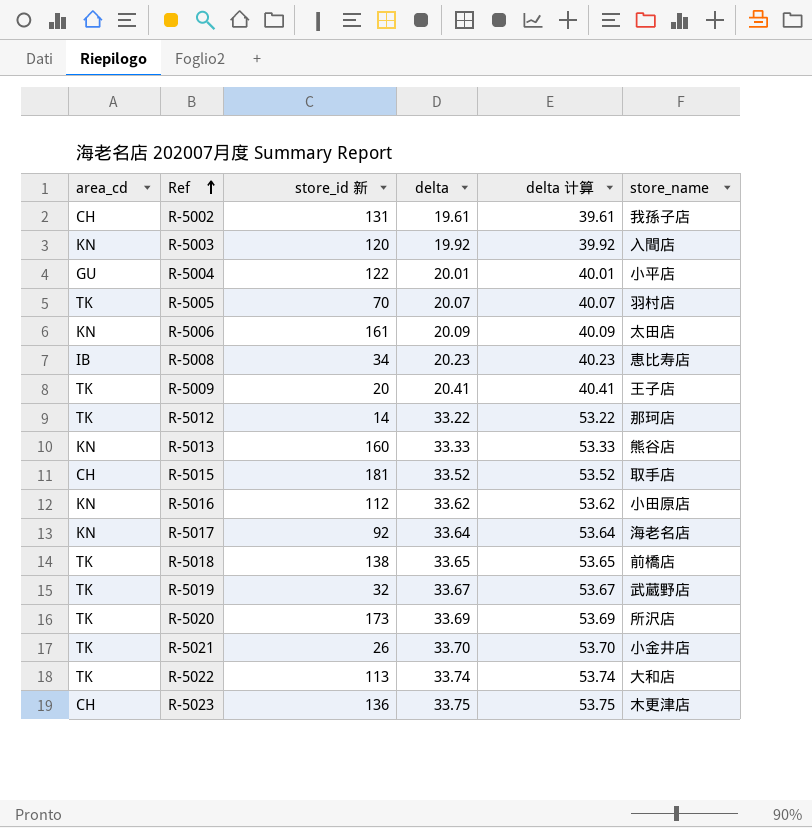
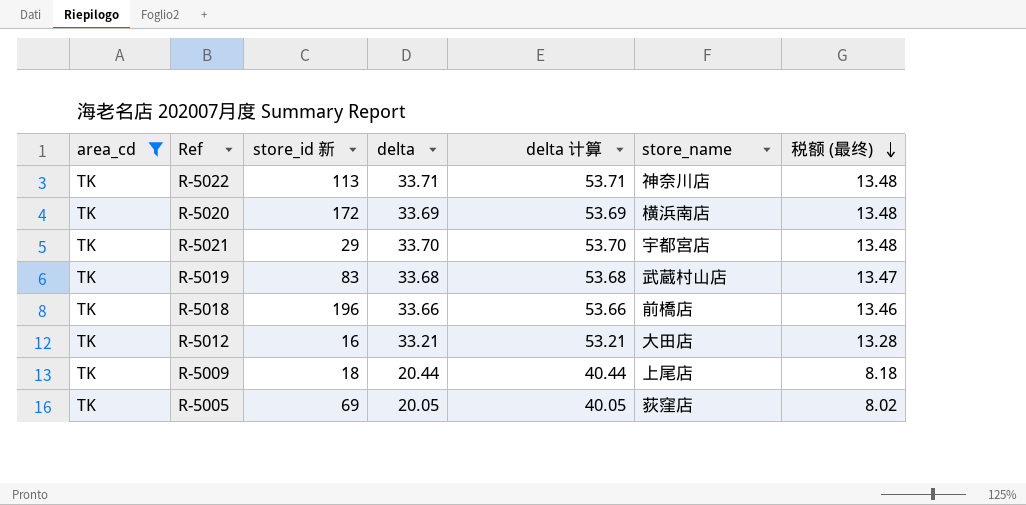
filter: none -> area_cd = TK
row order: Ref ascending -> 税额 (最终) descending
column 税额 (最终) | formula: none -> [delta] * 0.4
R-5022 | delta: 33.74 -> 33.71
R-5022 | delta 计算: 53.74 -> 53.71
R-5022 | store_name: 大和店 -> 神奈川店
R-5020 | store_id 新: 173 -> 172
R-5020 | store_name: 所沢店 -> 横浜南店
R-5021 | store_id 新: 26 -> 29
R-5021 | store_name: 小金井店 -> 宇都宮店
R-5019 | store_id 新: 32 -> 83
R-5019 | delta: 33.67 -> 33.68
R-5019 | delta 计算: 53.67 -> 53.68
R-5019 | store_name: 武蔵野店 -> 武蔵村山店
R-5018 | store_id 新: 138 -> 196
R-5018 | delta: 33.65 -> 33.66
R-5018 | delta 计算: 53.65 -> 53.66
R-5012 | store_id 新: 14 -> 16
R-5012 | delta: 33.22 -> 33.21
R-5012 | delta 计算: 53.22 -> 53.21
R-5012 | store_name: 那珂店 -> 大田店
R-5009 | store_id 新: 20 -> 18
R-5009 | delta: 20.41 -> 20.44
R-5009 | delta 计算: 40.41 -> 40.44
R-5009 | store_name: 王子店 -> 上尾店
R-5005 | store_id 新: 70 -> 69
R-5005 | delta: 20.07 -> 20.05
R-5005 | delta 计算: 40.07 -> 40.05
R-5005 | store_name: 羽村店 -> 荻窪店

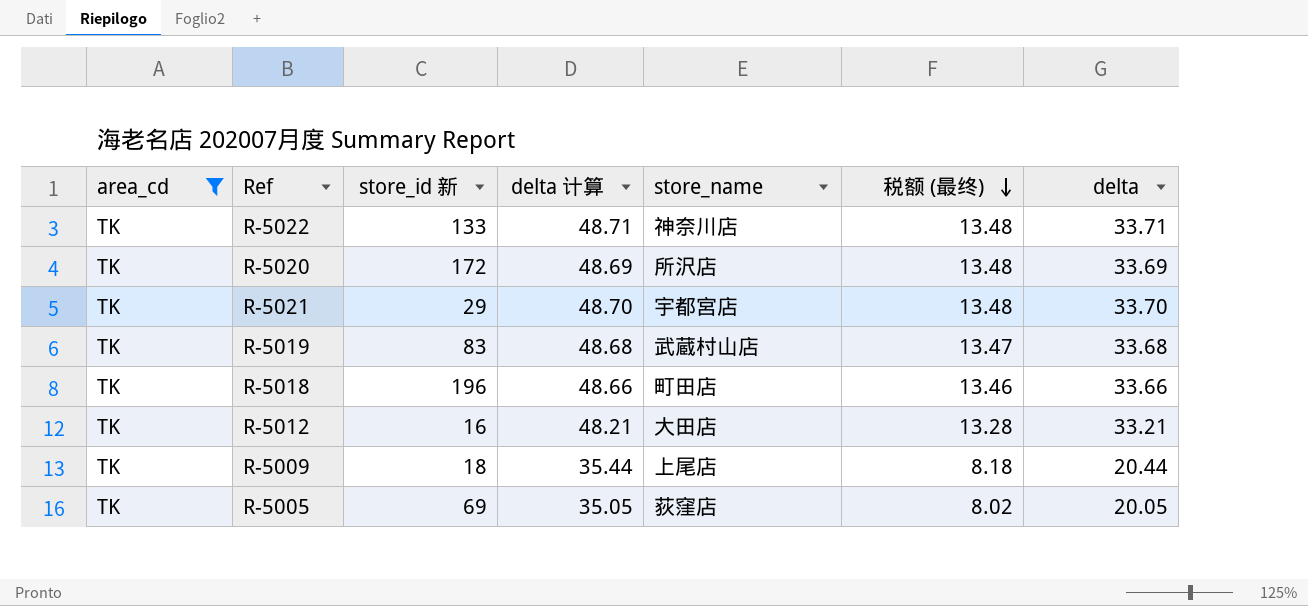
column delta 计算 | formula: [delta] + 20 -> [delta] + 15
column delta | position: 4 -> 7
R-5022 | store_id 新: 113 -> 133
R-5020 | store_name: 横浜南店 -> 所沢店
R-5018 | store_name: 前橋店 -> 町田店

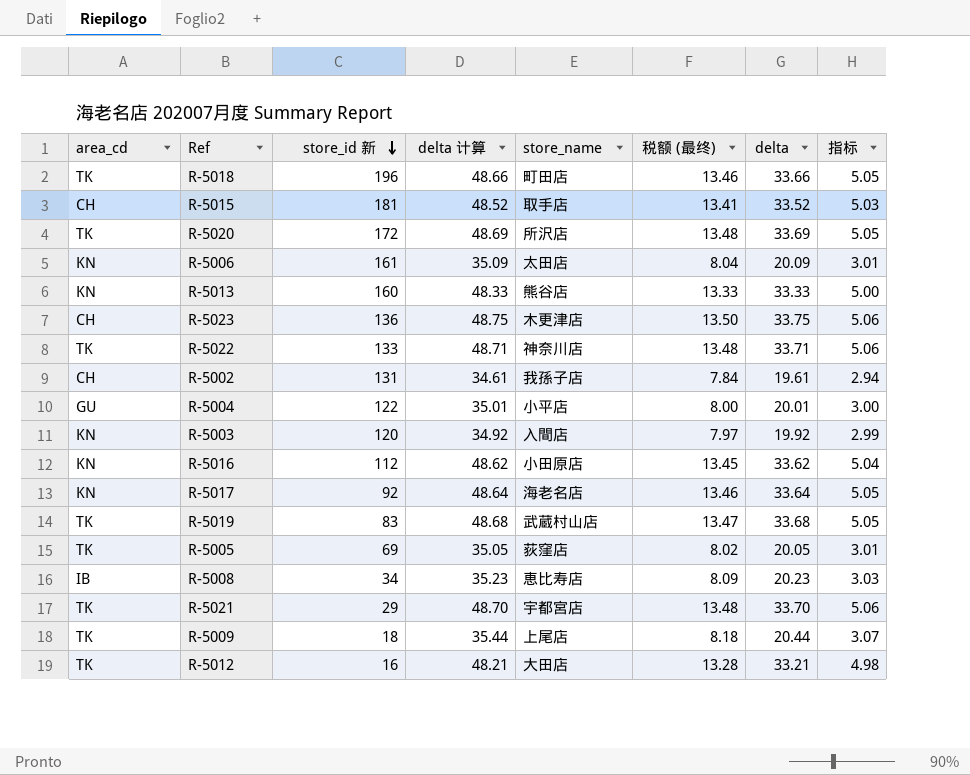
filter: area_cd = TK -> none
row order: 税额 (最终) descending -> store_id 新 descending
column 指标 | formula: none -> [delta] * 0.15

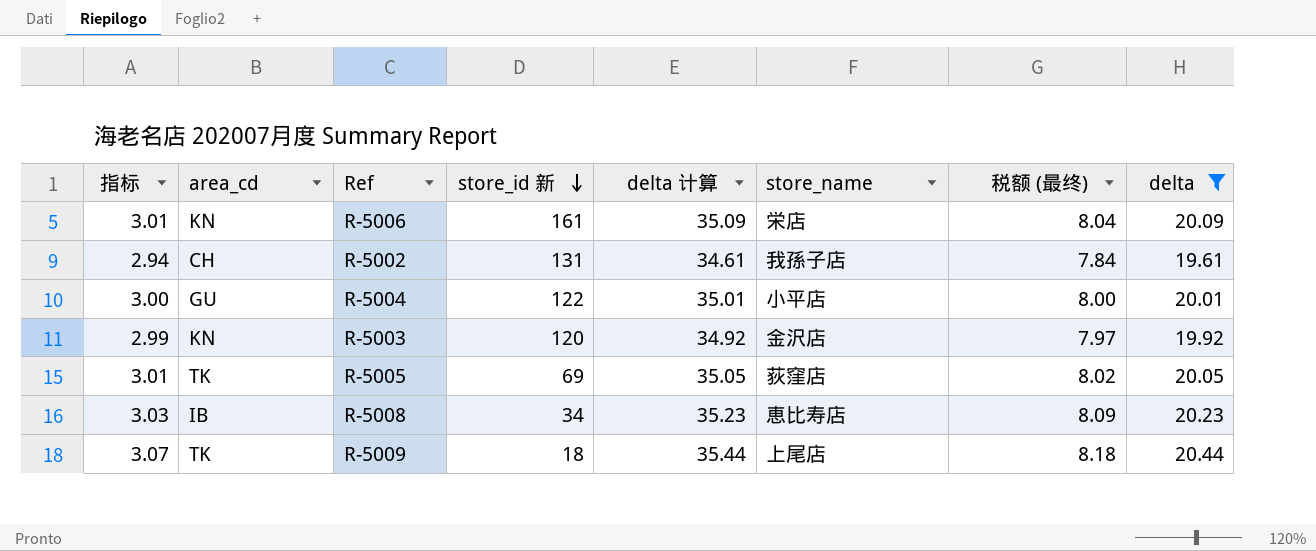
filter: none -> delta <= 20.44
column 指标 | position: 8 -> 1
R-5006 | store_name: 太田店 -> 栄店
R-5003 | store_name: 入間店 -> 金沢店

